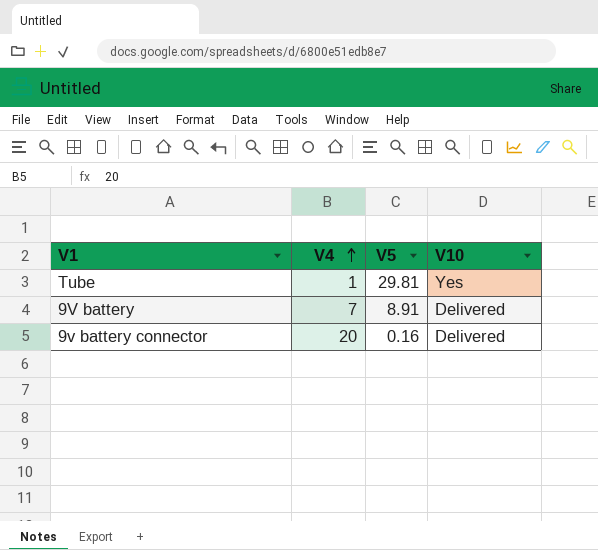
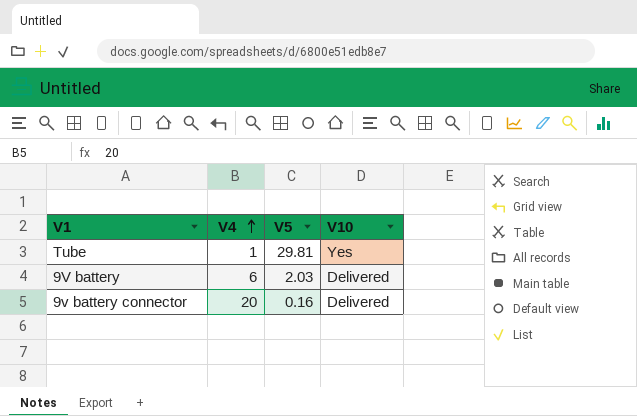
9V battery | V4: 7 -> 6
9V battery | V5: 8.91 -> 2.03

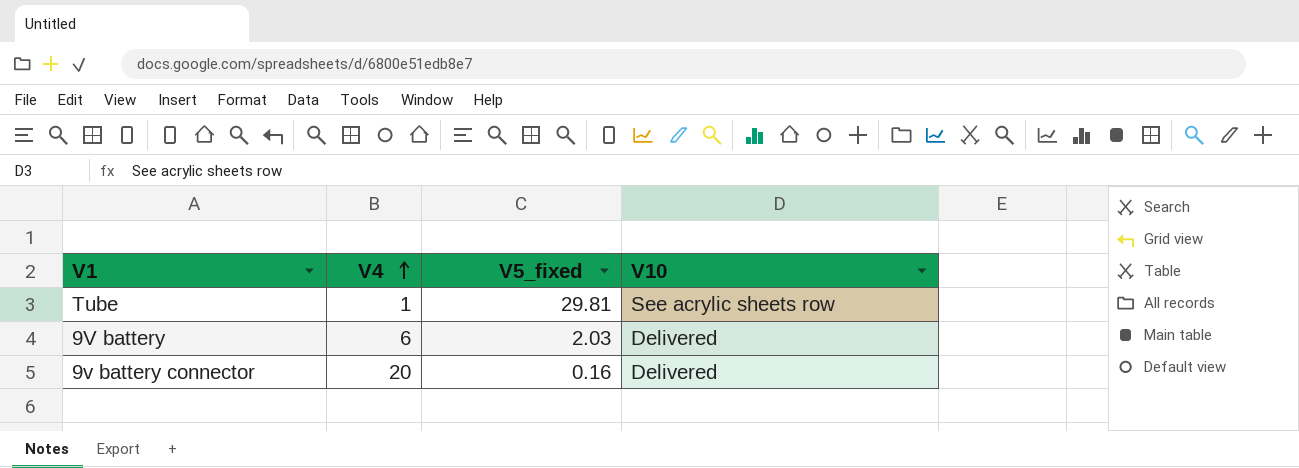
column name: V5 -> V5_fixed
Tube | V10: Yes -> See acrylic sheets row

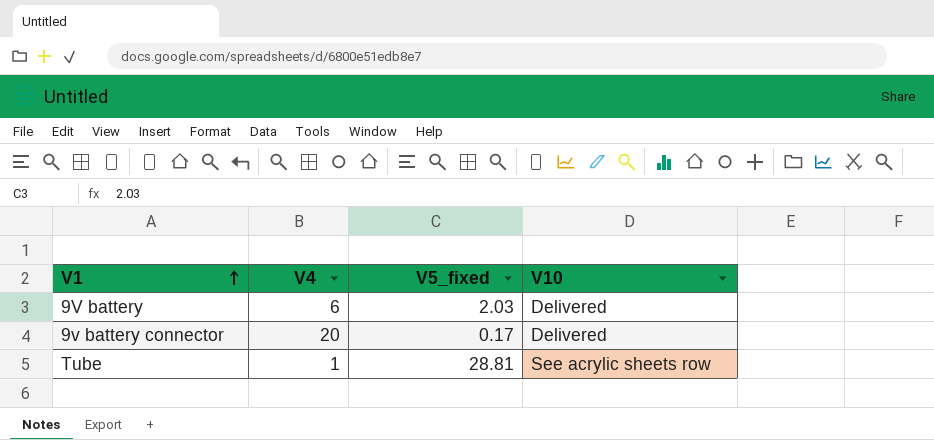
row order: V4 ascending -> V1 ascending
9v battery connector | V5_fixed: 0.16 -> 0.17
Tube | V5_fixed: 29.81 -> 28.81

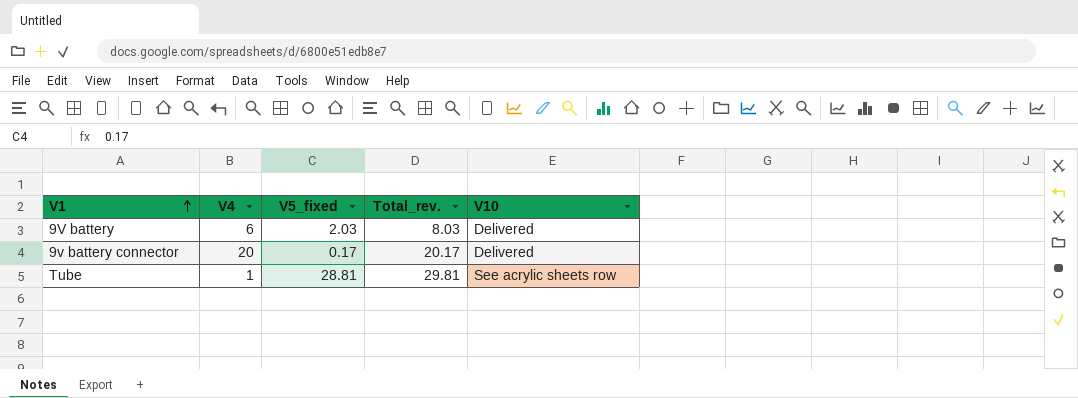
column Total_rev. | formula: none -> [V4] + [V5_fixed]

